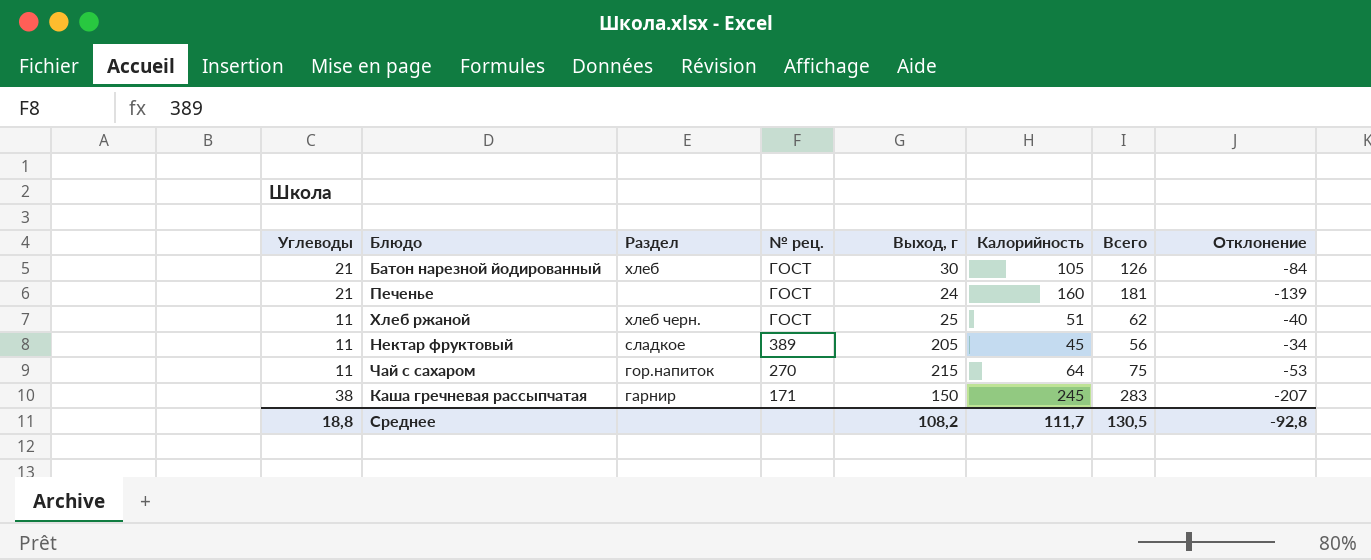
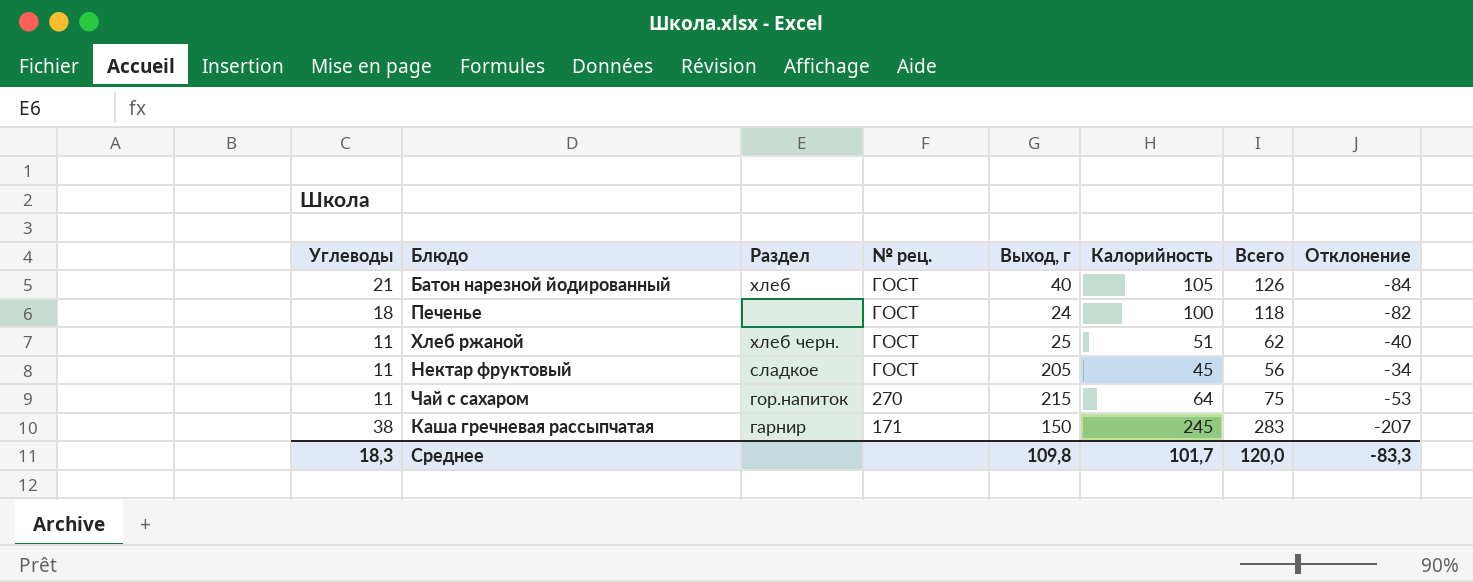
Батон нарезной йодированный | Выход, г: 30 -> 40
Печенье | Углеводы: 21 -> 18
Печенье | Калорийность: 160 -> 100
Печенье | Всего: 181 -> 118
Печенье | Отклонение: -139 -> -82
Нектар фруктовый | № рец.: 389 -> ГОСТ
Среднее | Углеводы: 18,8 -> 18,3
Среднее | Выход, г: 108,2 -> 109,8
Среднее | Калорийность: 111,7 -> 101,7
Среднее | Всего: 130,5 -> 120,0
Среднее | Отклонение: -92,8 -> -83,3

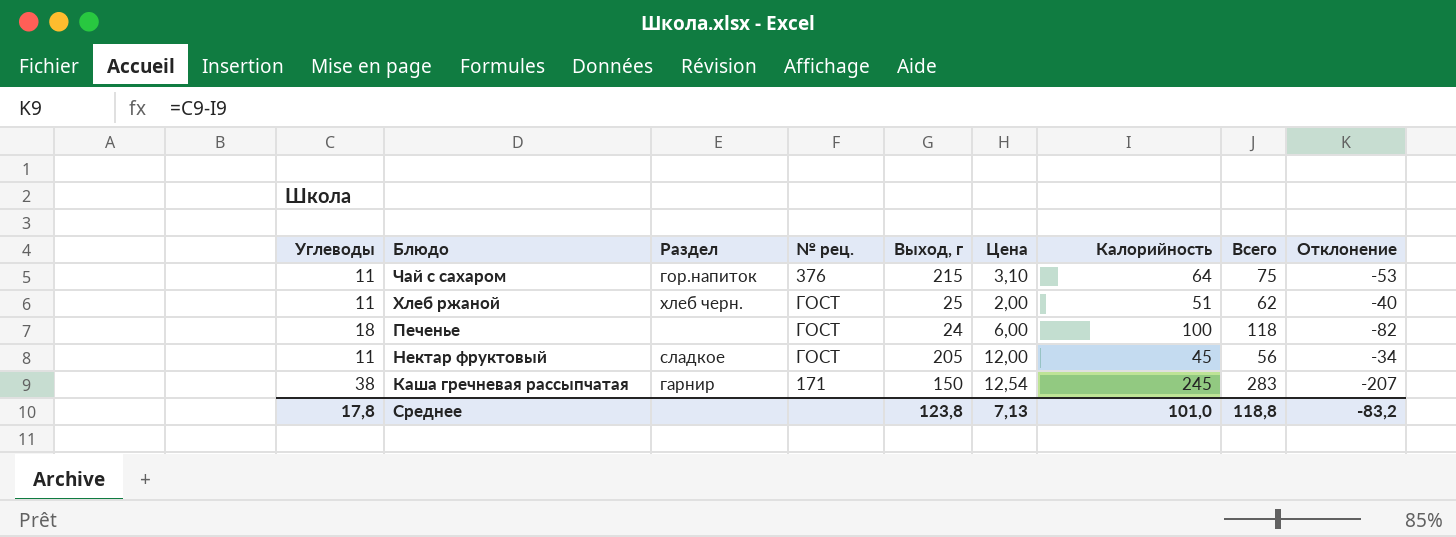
row order: № рец. descending -> Блюдо descending
column Цена | position: none -> 6
row Батон нарезной йодированный: 21 | хлеб | ГОСТ | 40 | 105 | 126 | -84 -> none
Чай с сахаром | № рец.: 270 -> 376
Среднее | Углеводы: 18,3 -> 17,8
Среднее | Выход, г: 109,8 -> 123,8
Среднее | Калорийность: 101,7 -> 101,0
Среднее | Всего: 120,0 -> 118,8
Среднее | Отклонение: -83,3 -> -83,2

